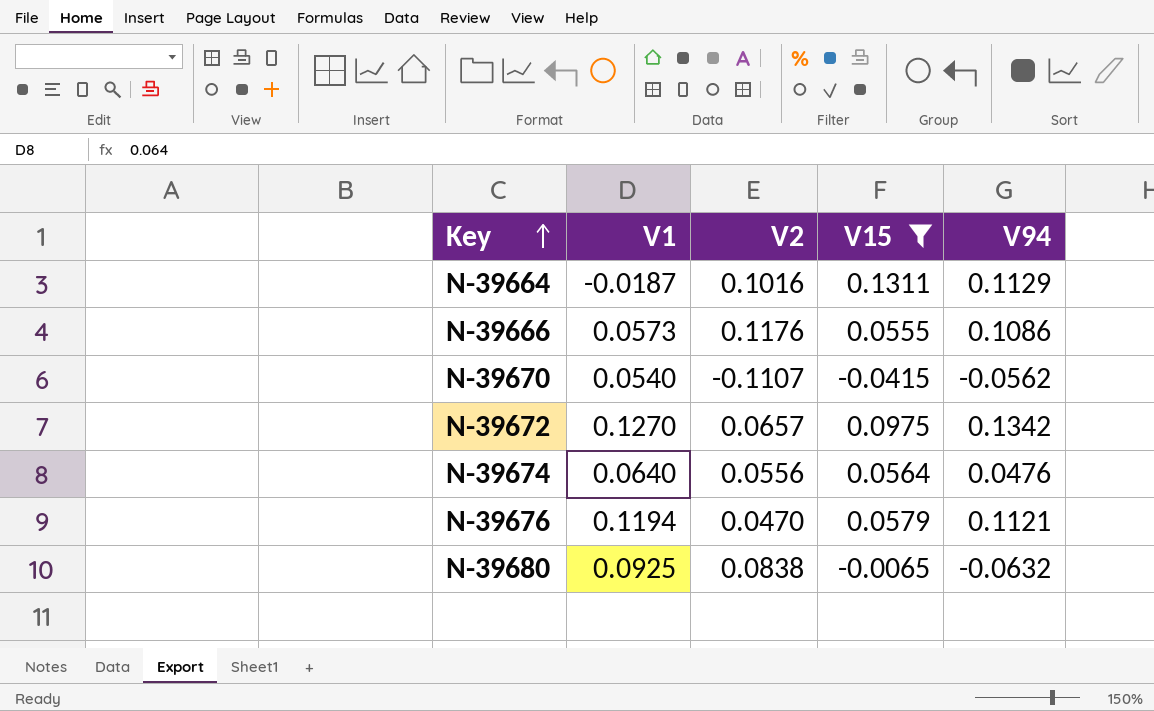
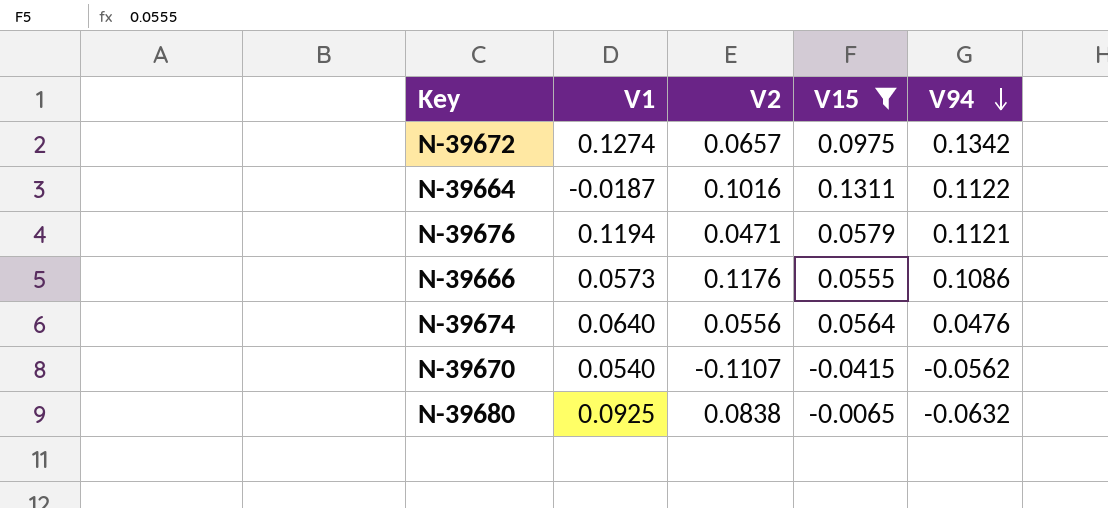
row order: Key ascending -> V94 descending
N-39672 | V1: 0.1270 -> 0.1274
N-39664 | V94: 0.1129 -> 0.1122
N-39676 | V2: 0.0470 -> 0.0471

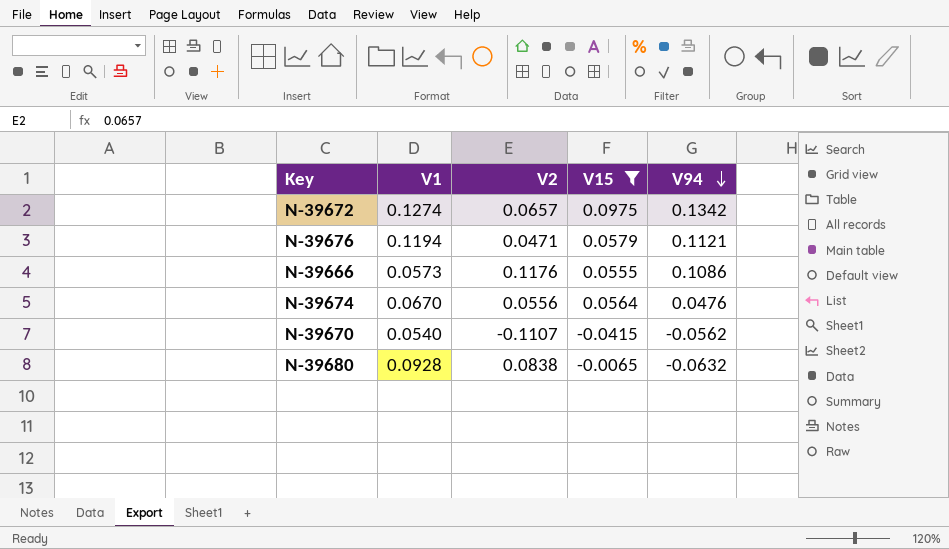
row N-39664: -0.0187 | 0.1016 | 0.1311 | 0.1122 -> none
N-39674 | V1: 0.0640 -> 0.0670
N-39680 | V1: 0.0925 -> 0.0928

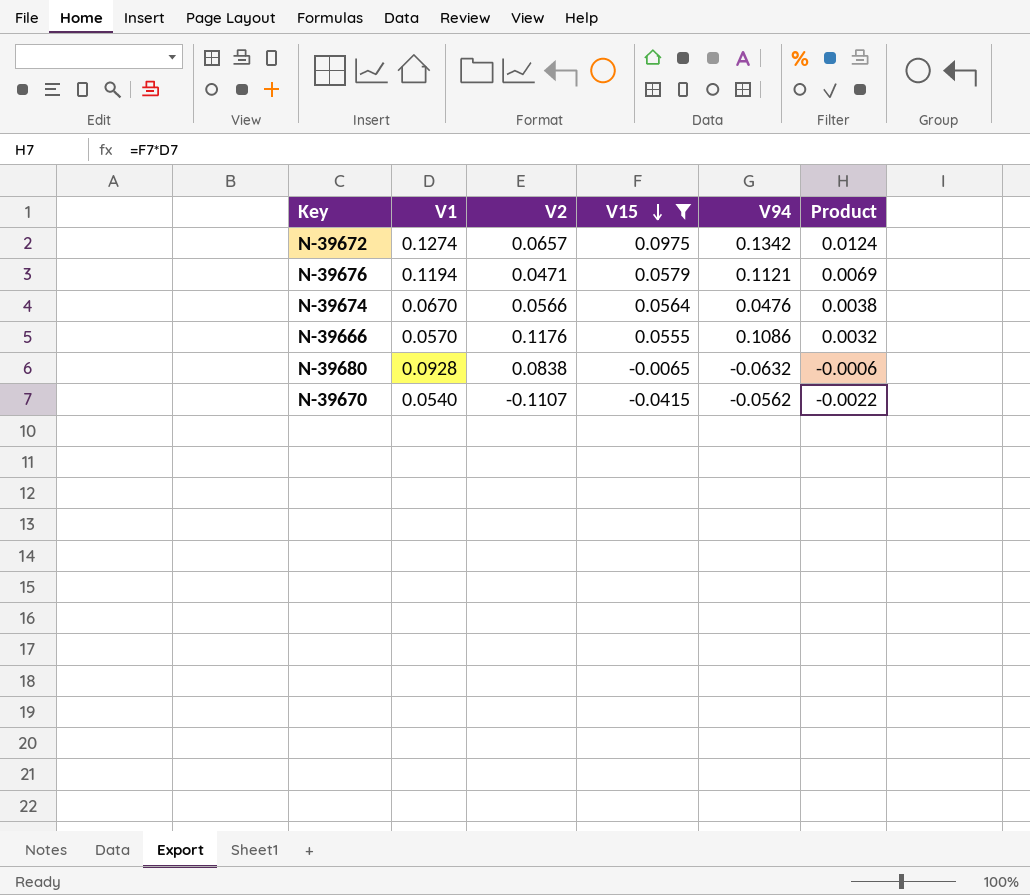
row order: V94 descending -> V15 descending
column Product | formula: none -> [V1] * [V15]
N-39674 | V2: 0.0556 -> 0.0566
N-39666 | V1: 0.0573 -> 0.0570

